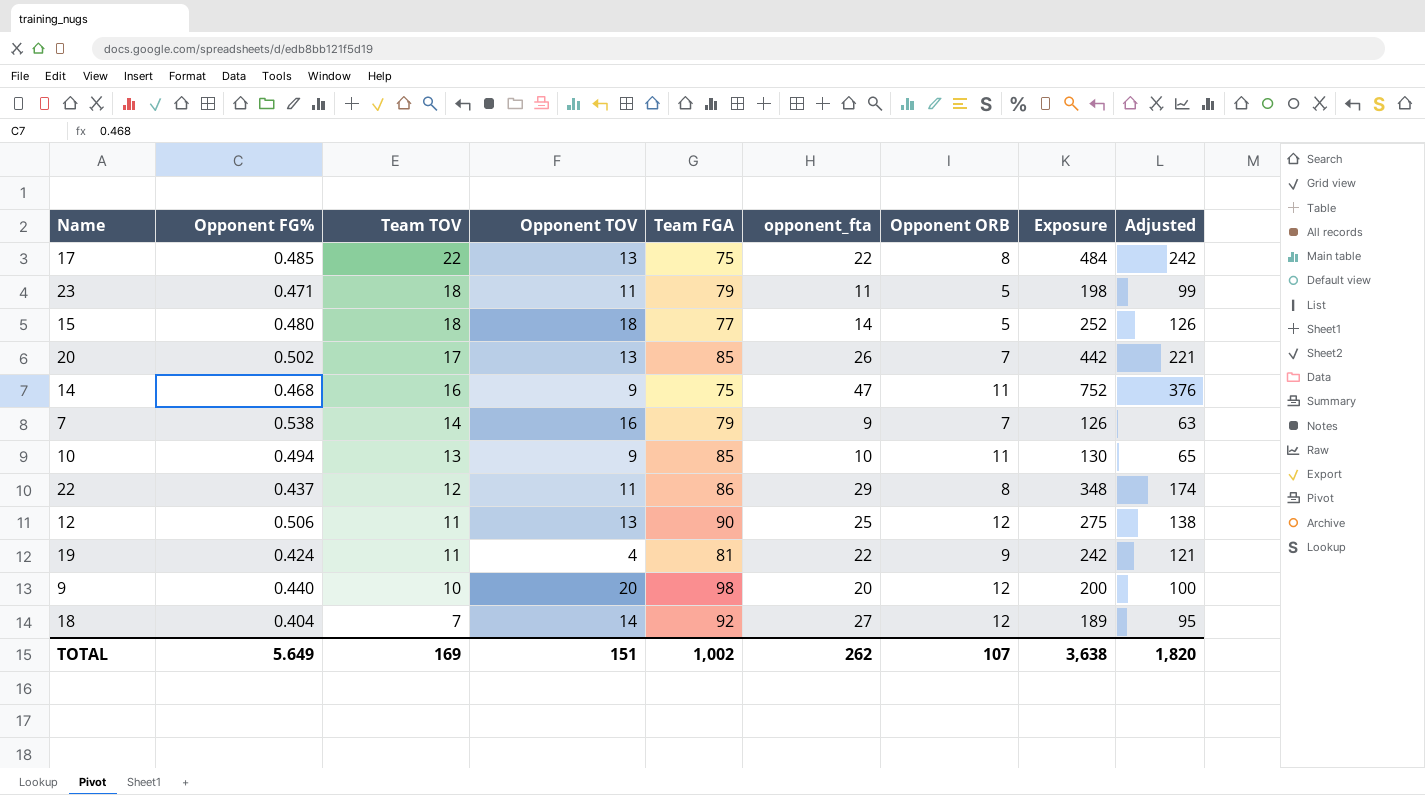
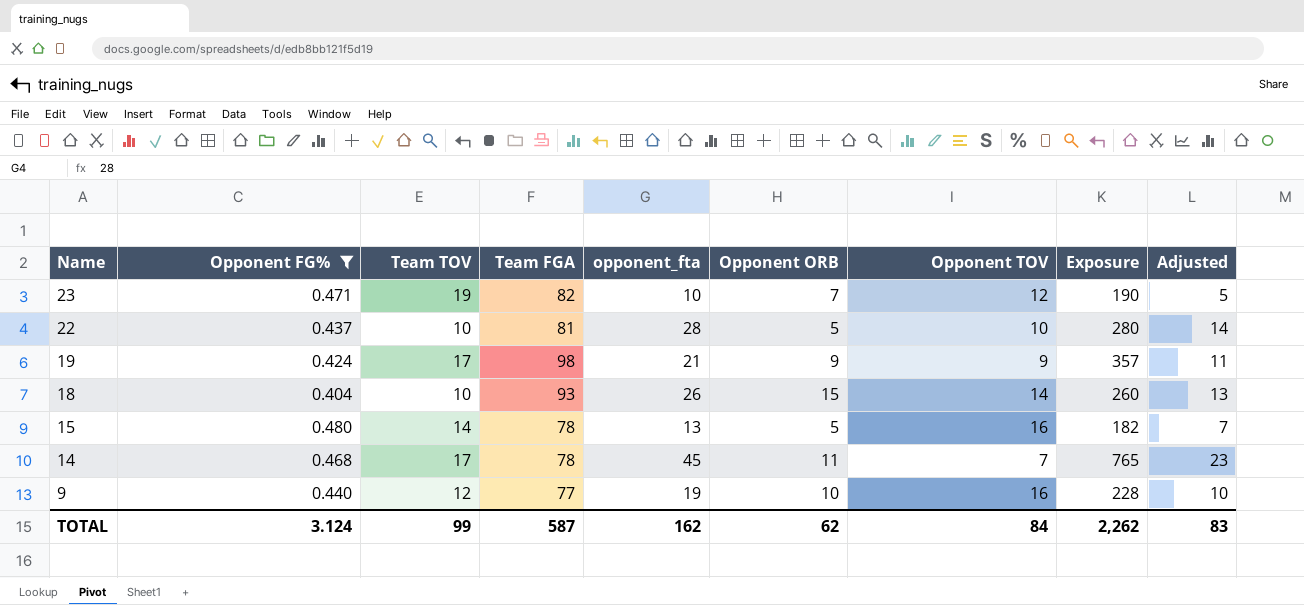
filter: none -> Opponent FG% <= 0.480
row order: Team TOV descending -> Name descending
column Opponent TOV | position: 4 -> 7
column Adjusted | formula: [Exposure] * 0.5 -> [opponent_fta] * 0.5
23 | Team TOV: 18 -> 19
23 | Team FGA: 79 -> 82
23 | opponent_fta: 11 -> 10
23 | Opponent ORB: 5 -> 7
23 | Opponent TOV: 11 -> 12
23 | Exposure: 198 -> 190
22 | Team TOV: 12 -> 10
22 | Team FGA: 86 -> 81
22 | opponent_fta: 29 -> 28
22 | Opponent ORB: 8 -> 5
22 | Opponent TOV: 11 -> 10
22 | Exposure: 348 -> 280
19 | Team TOV: 11 -> 17
19 | Team FGA: 81 -> 98
19 | opponent_fta: 22 -> 21
19 | Opponent TOV: 4 -> 9
19 | Exposure: 242 -> 357
18 | Team TOV: 7 -> 10
18 | Team FGA: 92 -> 93
18 | opponent_fta: 27 -> 26
18 | Opponent ORB: 12 -> 15
18 | Exposure: 189 -> 260
15 | Team TOV: 18 -> 14
15 | Team FGA: 77 -> 78
15 | opponent_fta: 14 -> 13
15 | Opponent TOV: 18 -> 16
15 | Exposure: 252 -> 182
14 | Team TOV: 16 -> 17
14 | Team FGA: 75 -> 78
14 | opponent_fta: 47 -> 45
14 | Opponent TOV: 9 -> 7
14 | Exposure: 752 -> 765
9 | Team TOV: 10 -> 12
9 | Team FGA: 98 -> 77
9 | opponent_fta: 20 -> 19
9 | Opponent ORB: 12 -> 10
9 | Opponent TOV: 20 -> 16
9 | Exposure: 200 -> 228
TOTAL | Opponent FG%: 5.649 -> 3.124
TOTAL | Team TOV: 169 -> 99
TOTAL | Team FGA: 1,002 -> 587
TOTAL | opponent_fta: 262 -> 162
TOTAL | Opponent ORB: 107 -> 62
TOTAL | Opponent TOV: 151 -> 84
TOTAL | Exposure: 3,638 -> 2,262
TOTAL | Adjusted: 1,820 -> 83

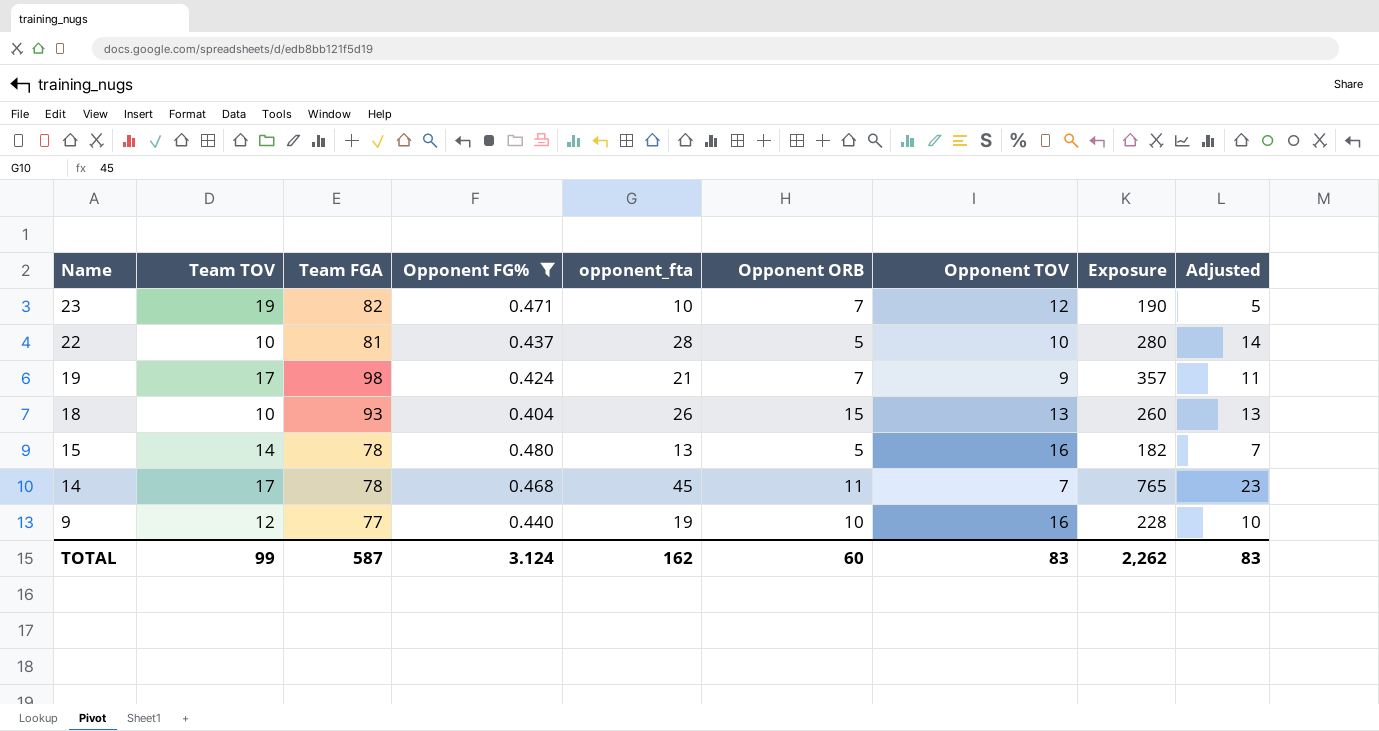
column Opponent FG% | position: 2 -> 4
19 | Opponent ORB: 9 -> 7
18 | Opponent TOV: 14 -> 13
TOTAL | Opponent ORB: 62 -> 60
TOTAL | Opponent TOV: 84 -> 83

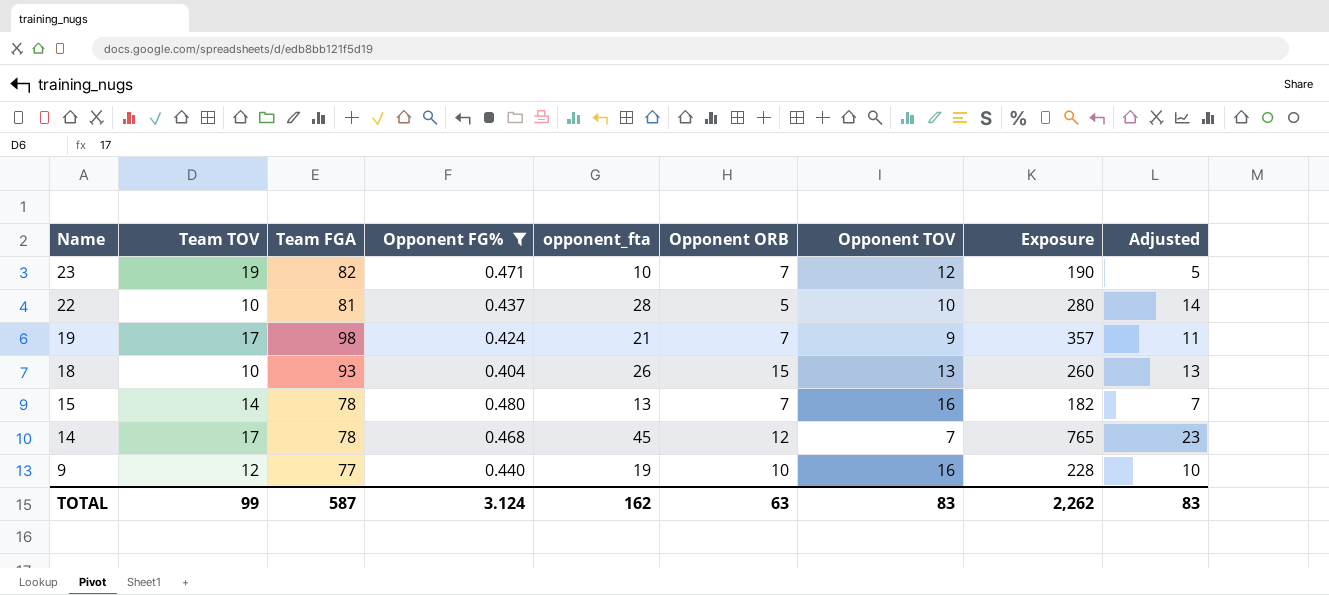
15 | Opponent ORB: 5 -> 7
14 | Opponent ORB: 11 -> 12
TOTAL | Opponent ORB: 60 -> 63

